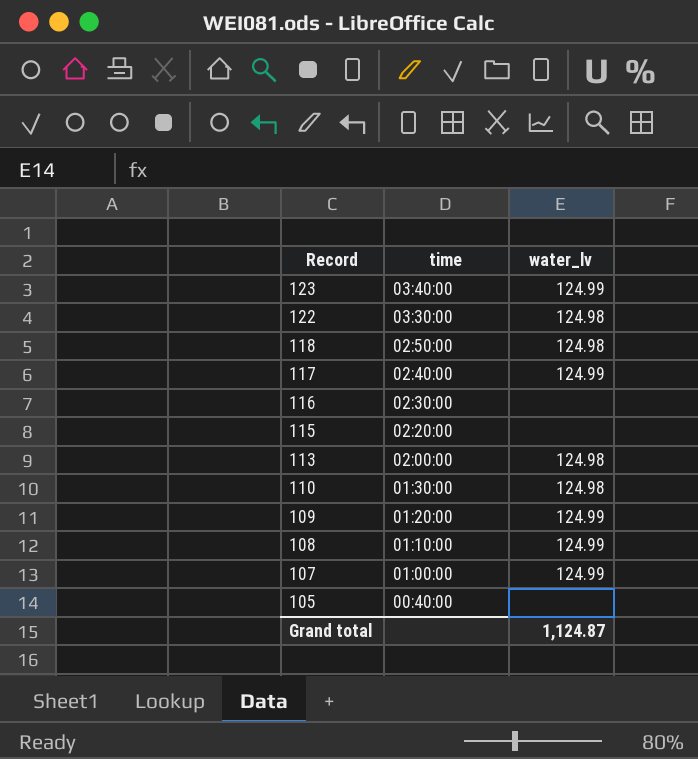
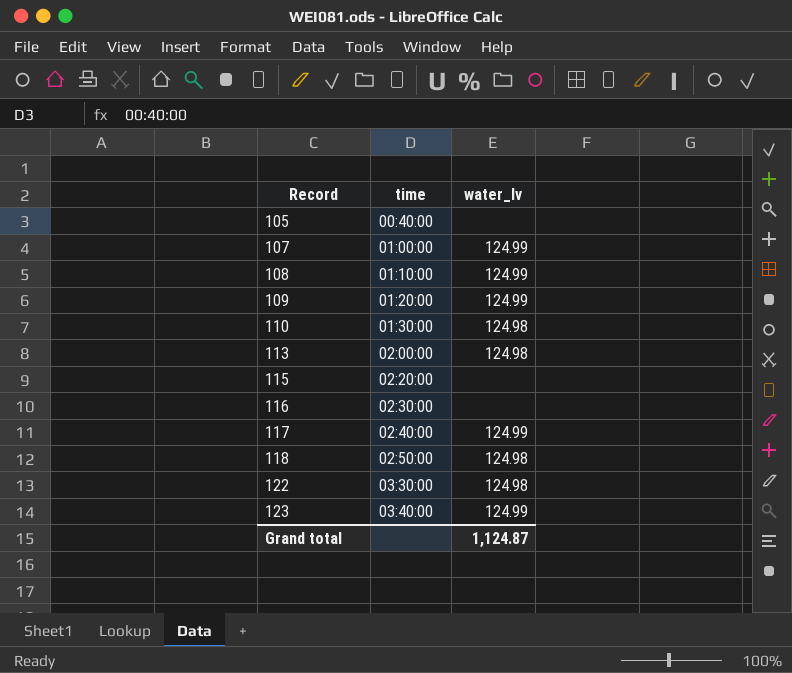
row order: Record descending -> Record ascending

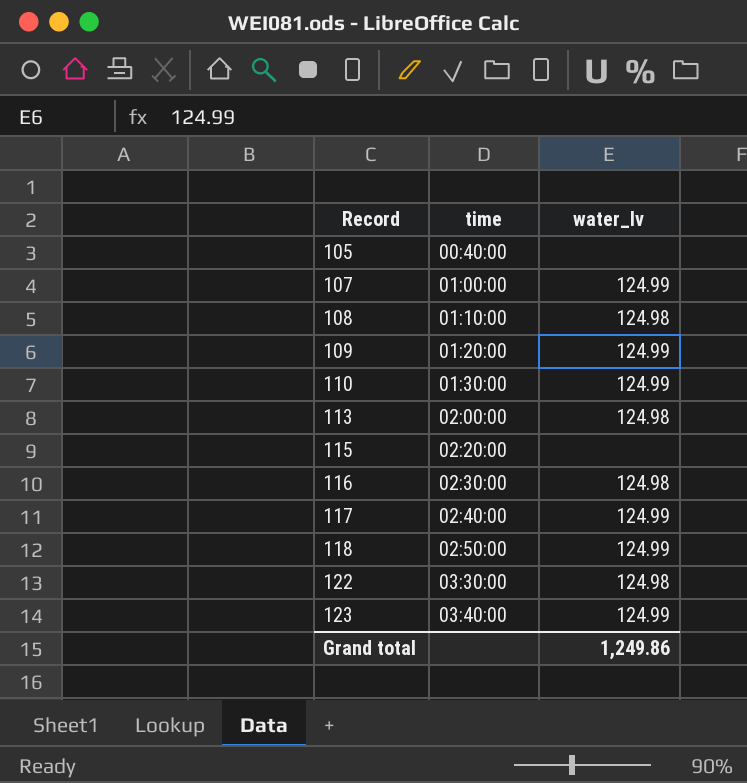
108 | water_lv: 124.99 -> 124.98
110 | water_lv: 124.98 -> 124.99
116 | water_lv: none -> 124.98
118 | water_lv: 124.98 -> 124.99
Grand total | water_lv: 1,124.87 -> 1,249.86

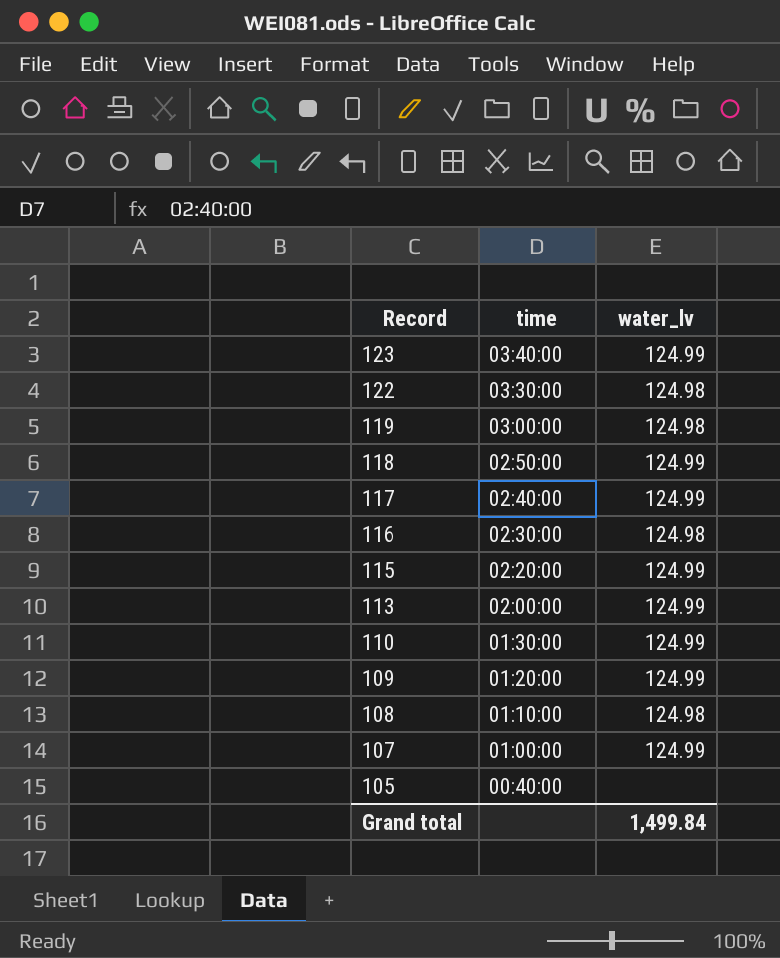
row order: Record ascending -> Record descending
row 119: none -> 03:00:00 | 124.98
115 | water_lv: none -> 124.99
113 | water_lv: 124.98 -> 124.99
Grand total | water_lv: 1,249.86 -> 1,499.84

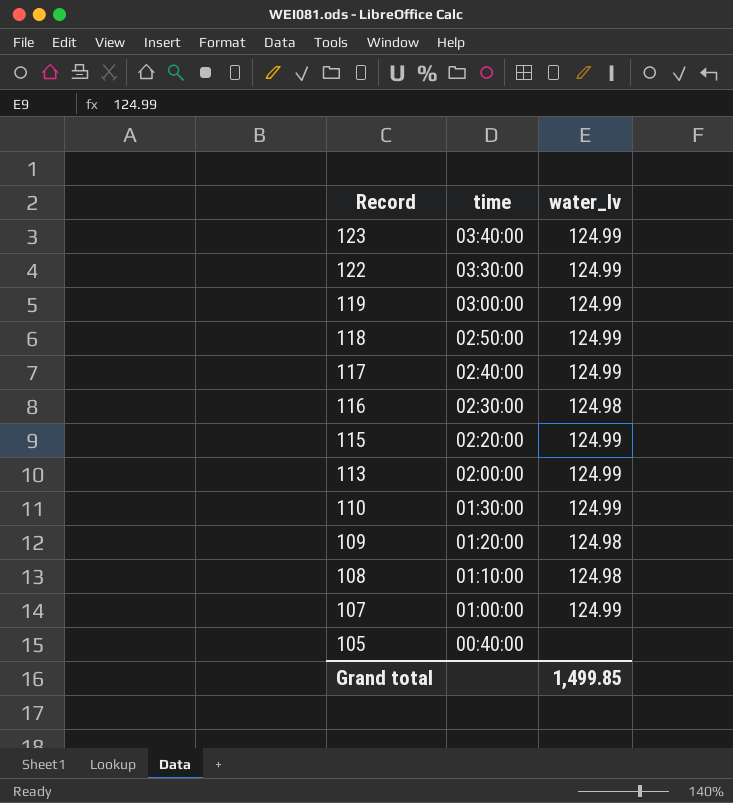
122 | water_lv: 124.98 -> 124.99
119 | water_lv: 124.98 -> 124.99
109 | water_lv: 124.99 -> 124.98
Grand total | water_lv: 1,499.84 -> 1,499.85

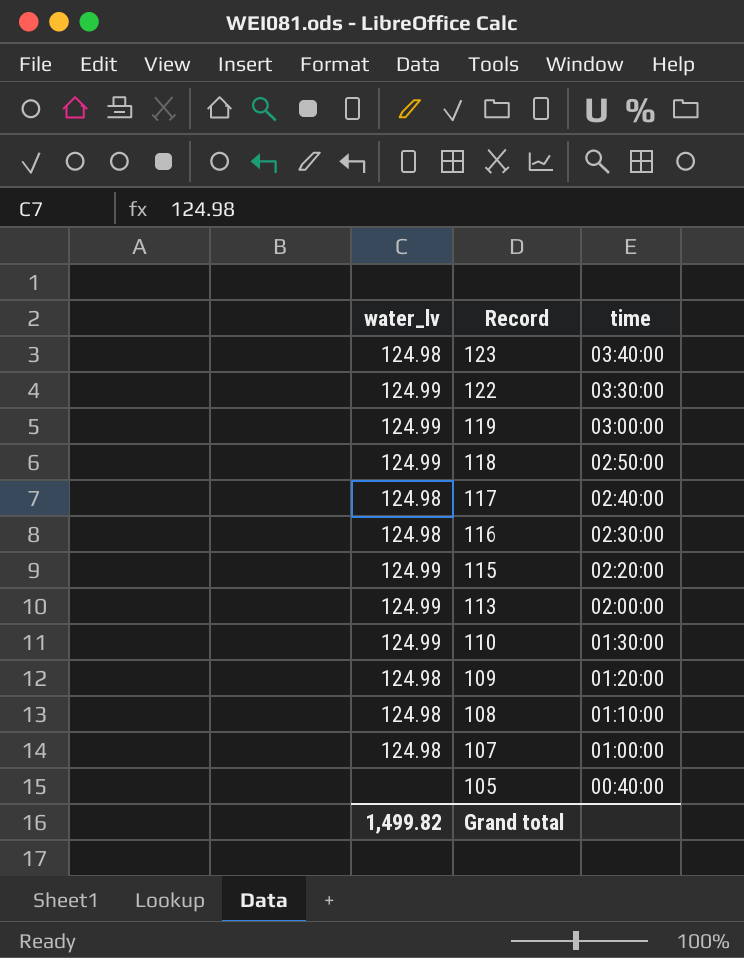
column water_lv | position: 3 -> 1
123 | water_lv: 124.99 -> 124.98
117 | water_lv: 124.99 -> 124.98
107 | water_lv: 124.99 -> 124.98
Grand total | water_lv: 1,499.85 -> 1,499.82

